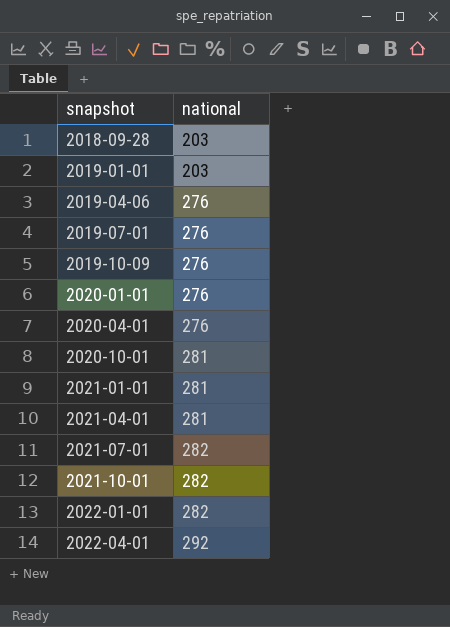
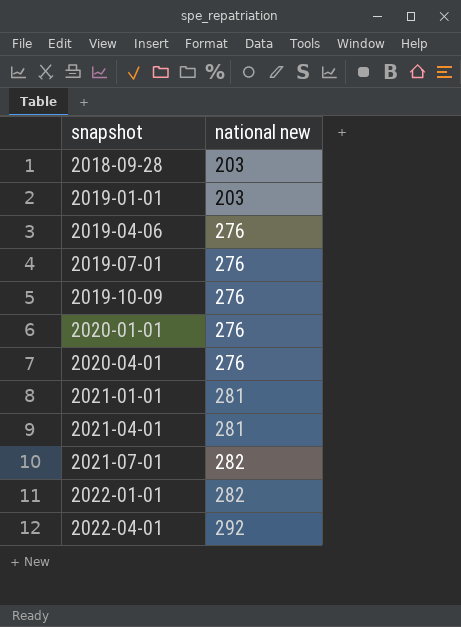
column name: national -> national new
row 2020-10-01: 281 -> none
row 2021-10-01: 282 -> none

